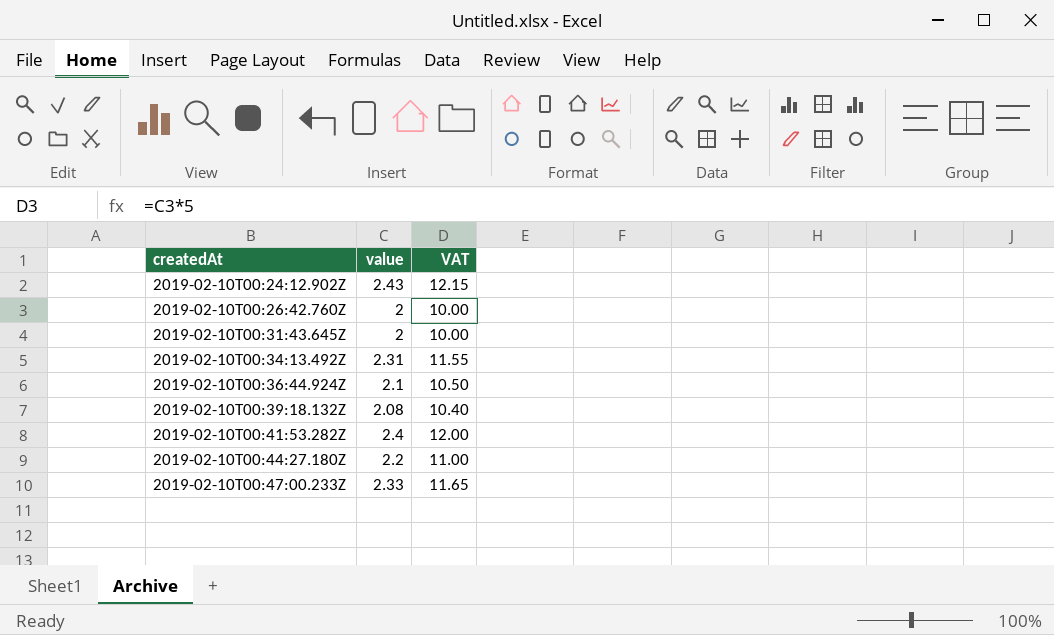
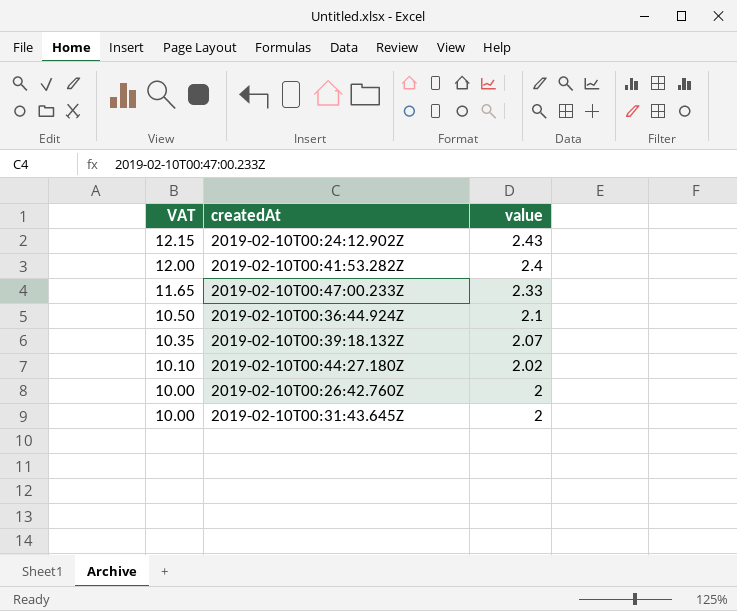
row order: createdAt ascending -> VAT descending
column VAT | position: 3 -> 1
row 2019-02-10T00:34:13.492Z: 2.31 | 11.55 -> none
2019-02-10T00:39:18.132Z | VAT: 10.40 -> 10.35
2019-02-10T00:39:18.132Z | value: 2.08 -> 2.07
2019-02-10T00:44:27.180Z | VAT: 11.00 -> 10.10
2019-02-10T00:44:27.180Z | value: 2.2 -> 2.02

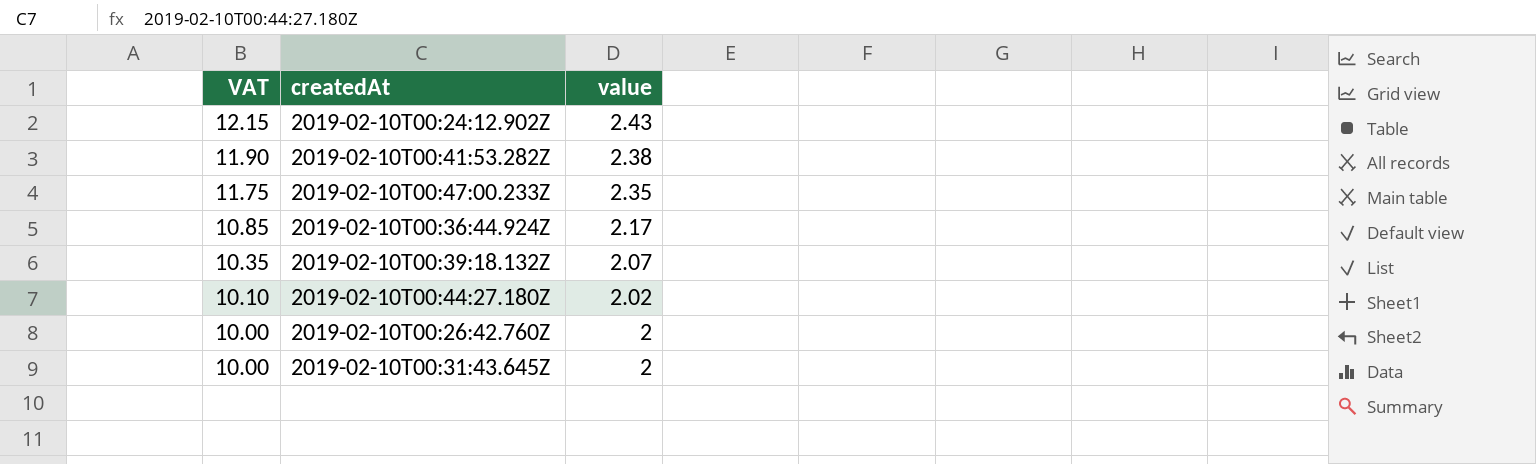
2019-02-10T00:41:53.282Z | VAT: 12.00 -> 11.90
2019-02-10T00:41:53.282Z | value: 2.4 -> 2.38
2019-02-10T00:47:00.233Z | VAT: 11.65 -> 11.75
2019-02-10T00:47:00.233Z | value: 2.33 -> 2.35
2019-02-10T00:36:44.924Z | VAT: 10.50 -> 10.85
2019-02-10T00:36:44.924Z | value: 2.1 -> 2.17

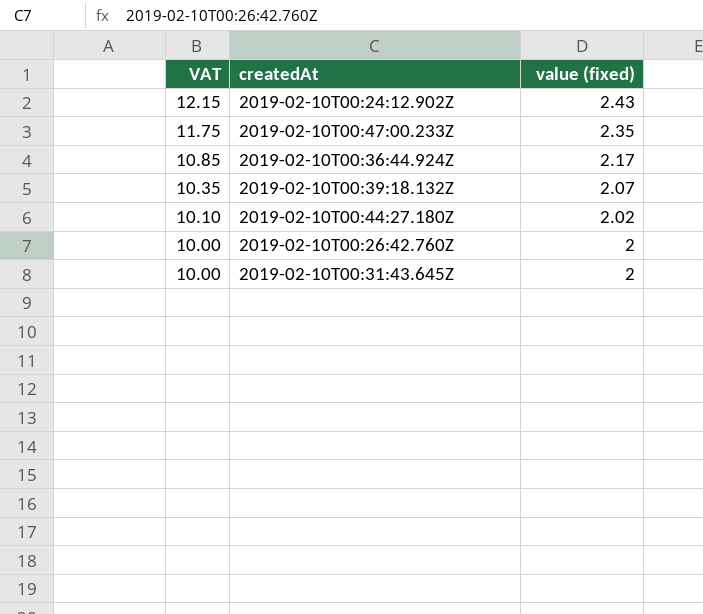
column name: value -> value (fixed)
row 2019-02-10T00:41:53.282Z: 11.90 | 2.38 -> none

